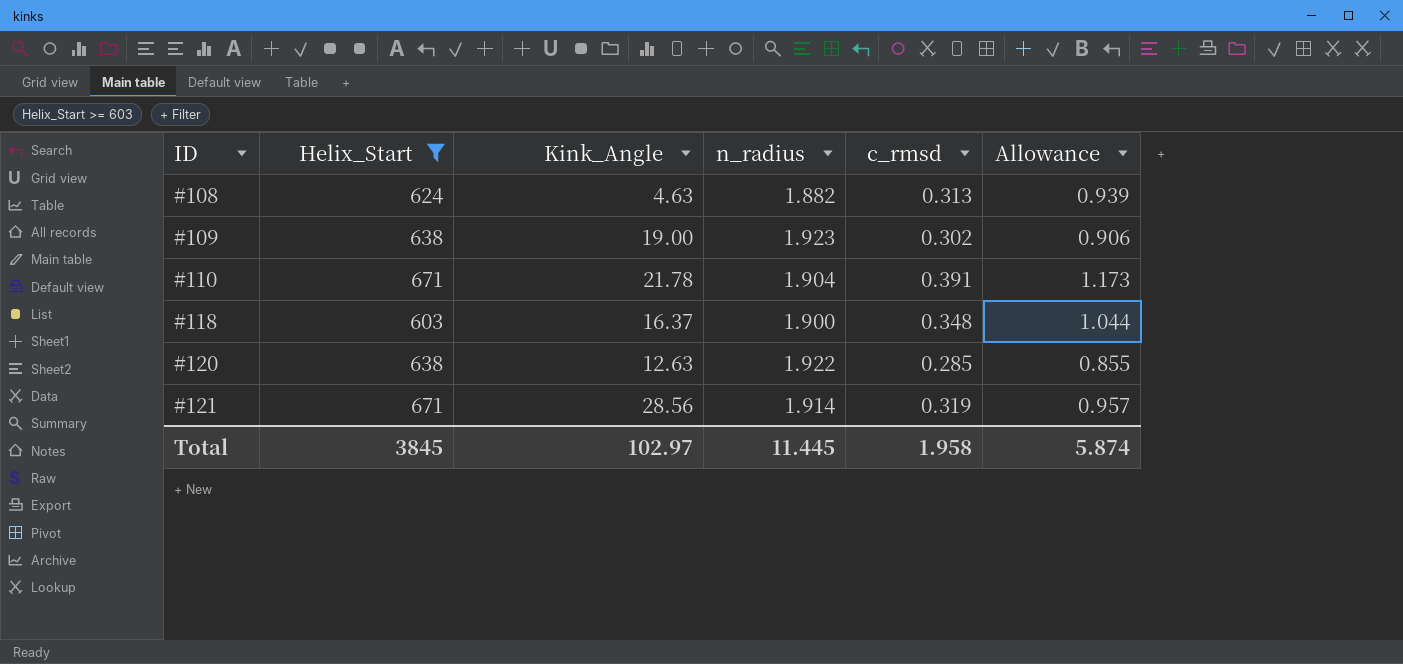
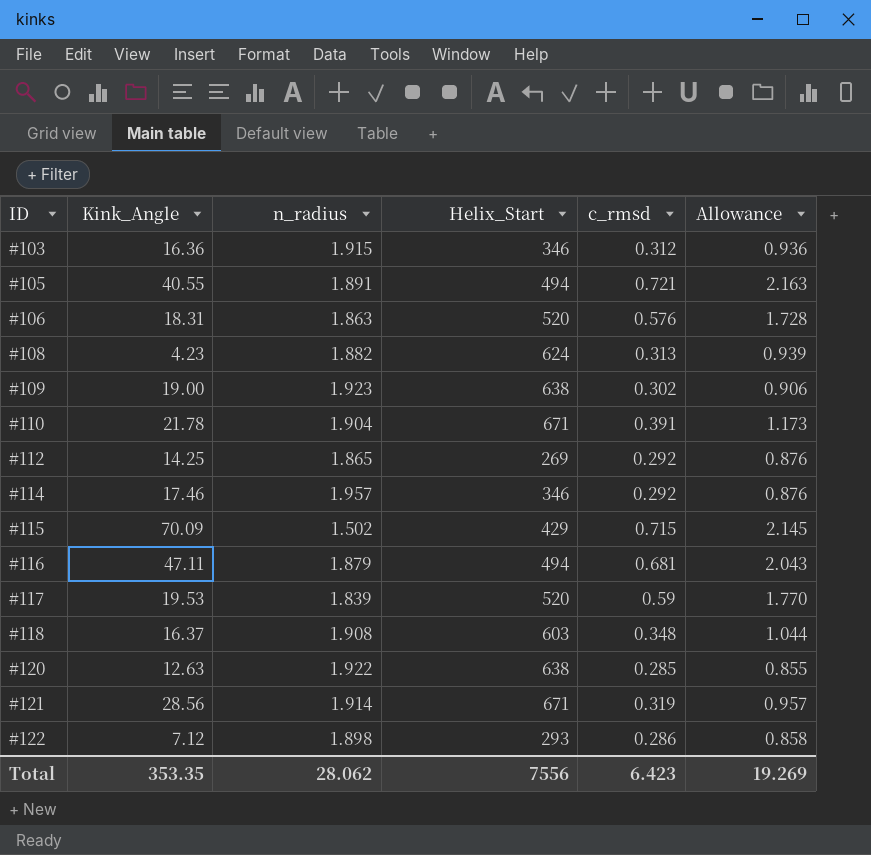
filter: Helix_Start >= 603 -> none
column Helix_Start | position: 2 -> 4
#108 | Kink_Angle: 4.63 -> 4.23
#118 | n_radius: 1.900 -> 1.908
Total | Kink_Angle: 102.97 -> 353.35
Total | n_radius: 11.445 -> 28.062
Total | Helix_Start: 3845 -> 7556
Total | c_rmsd: 1.958 -> 6.423
Total | Allowance: 5.874 -> 19.269

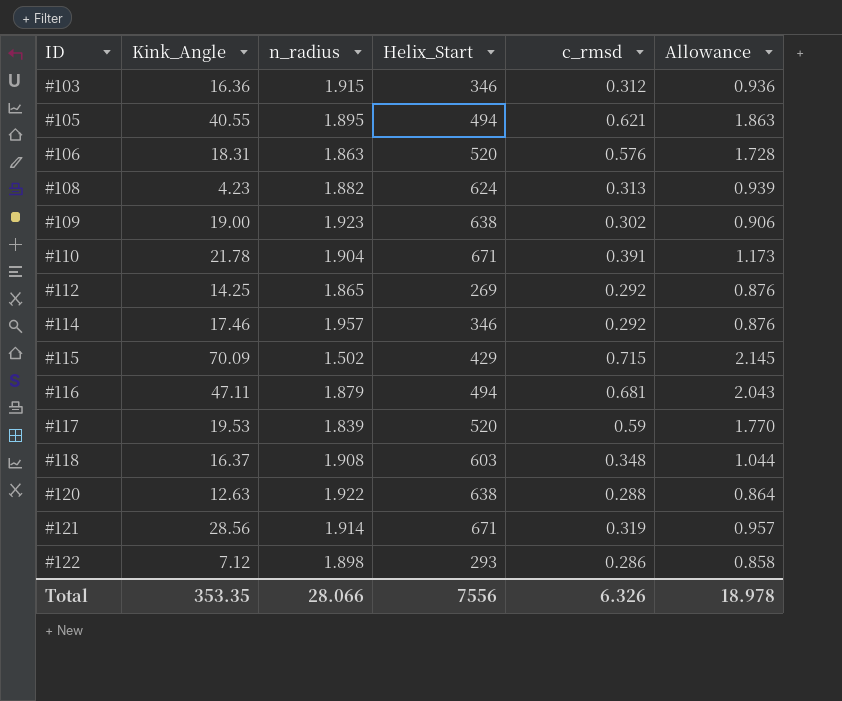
#105 | n_radius: 1.891 -> 1.895
#105 | c_rmsd: 0.721 -> 0.621
#105 | Allowance: 2.163 -> 1.863
#120 | c_rmsd: 0.285 -> 0.288
#120 | Allowance: 0.855 -> 0.864
Total | n_radius: 28.062 -> 28.066
Total | c_rmsd: 6.423 -> 6.326
Total | Allowance: 19.269 -> 18.978

